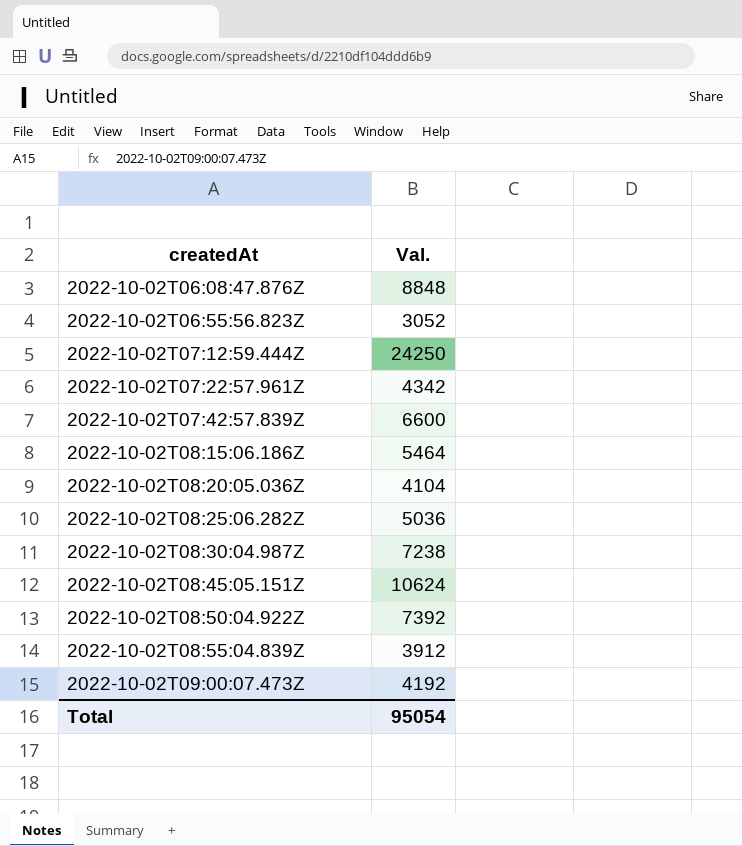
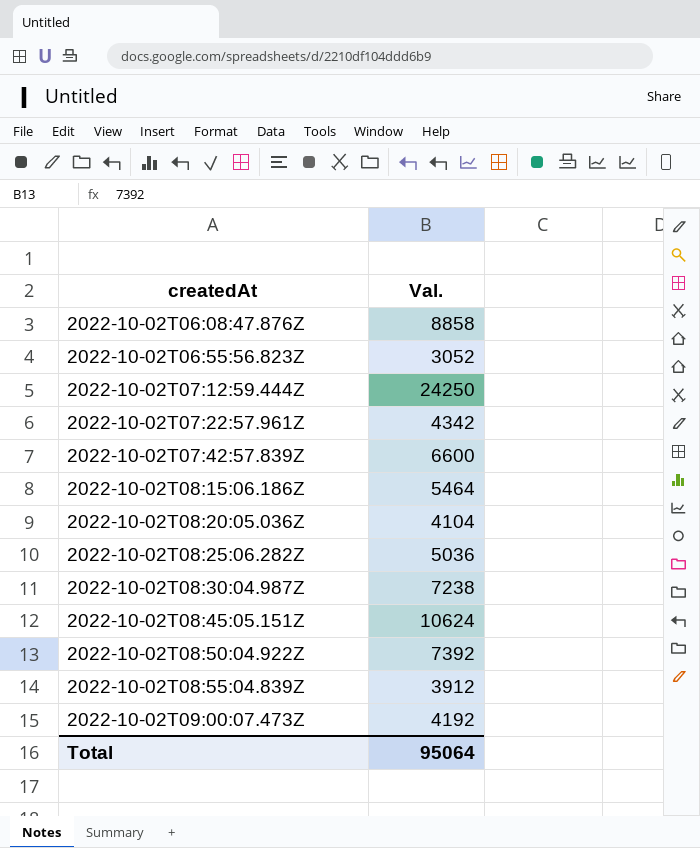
2022-10-02T06:08:47.876Z | Val.: 8848 -> 8858
Total | Val.: 95054 -> 95064

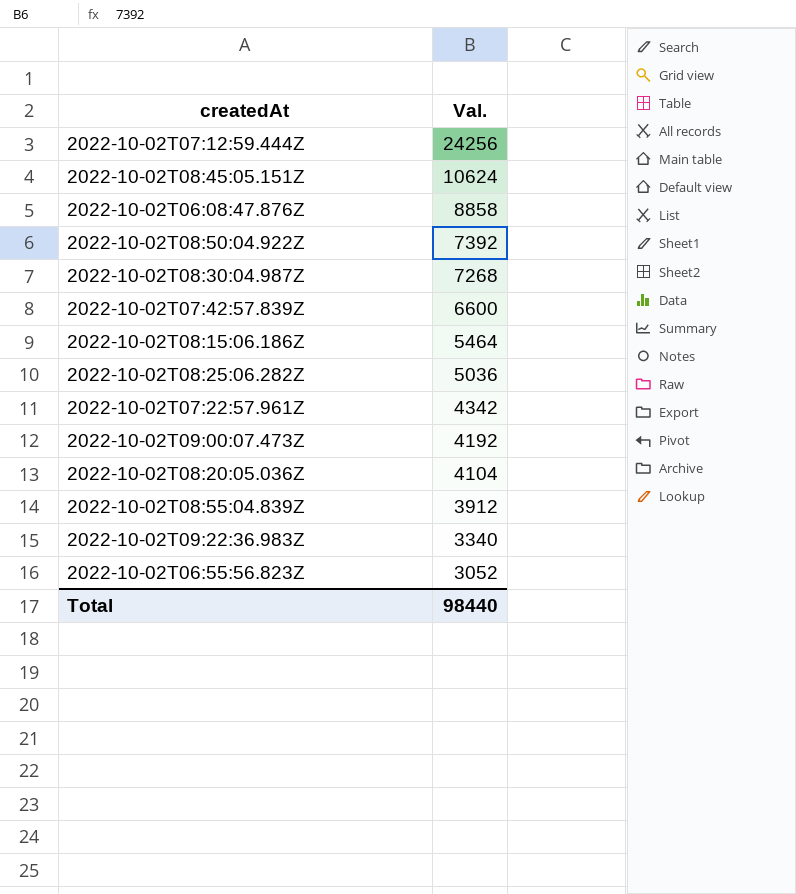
row order: createdAt ascending -> Val. descending
2022-10-02T07:12:59.444Z | Val.: 24250 -> 24256
2022-10-02T08:30:04.987Z | Val.: 7238 -> 7268
row 2022-10-02T09:22:36.983Z: none -> 3340
Total | Val.: 95064 -> 98440

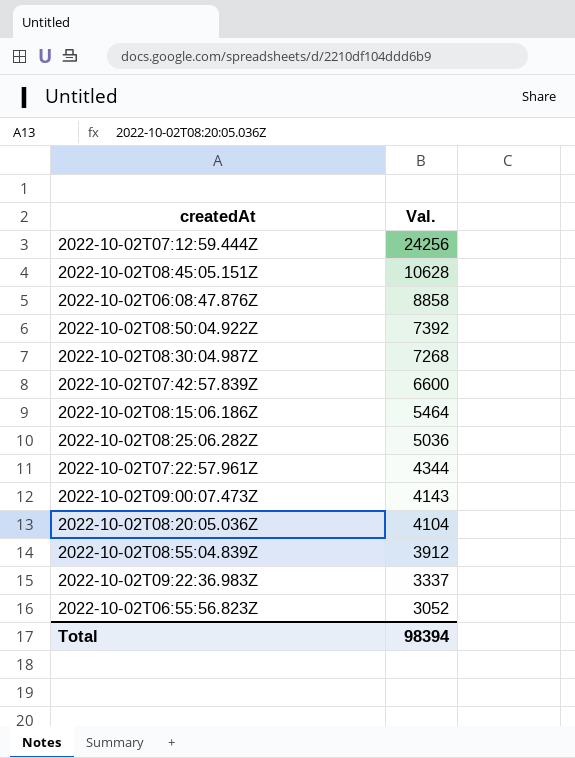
2022-10-02T08:45:05.151Z | Val.: 10624 -> 10628
2022-10-02T07:22:57.961Z | Val.: 4342 -> 4344
2022-10-02T09:00:07.473Z | Val.: 4192 -> 4143
2022-10-02T09:22:36.983Z | Val.: 3340 -> 3337
Total | Val.: 98440 -> 98394

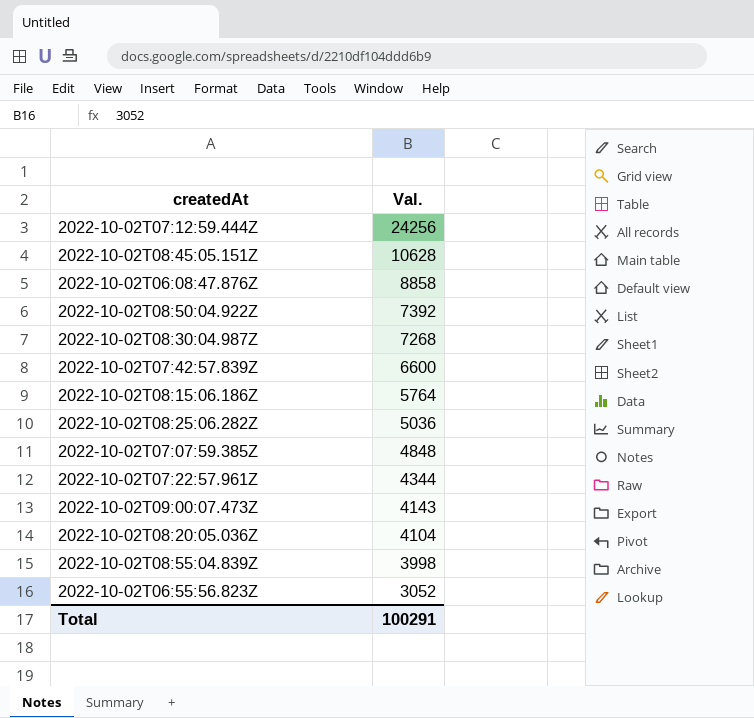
row 2022-10-02T09:22:36.983Z: 3337 -> none
2022-10-02T08:15:06.186Z | Val.: 5464 -> 5764
row 2022-10-02T07:07:59.385Z: none -> 4848
2022-10-02T08:55:04.839Z | Val.: 3912 -> 3998
Total | Val.: 98394 -> 100291

